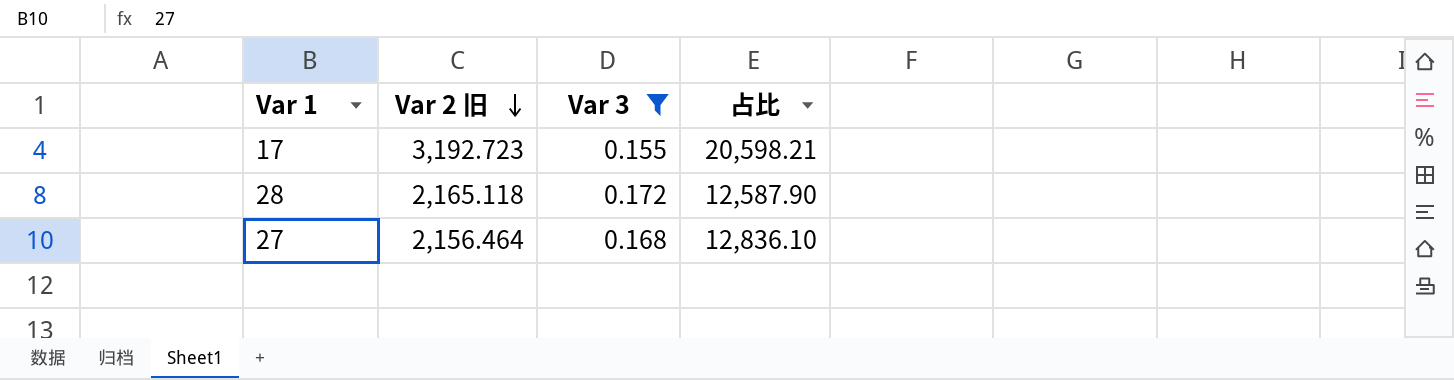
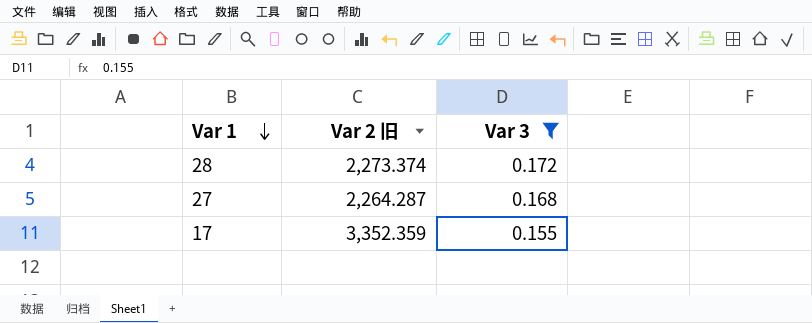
row order: Var 2 旧 descending -> Var 1 descending
column 占比 | formula: [Var 2 旧] / [Var 3] -> none
28 | Var 2 旧: 2,165.118 -> 2,273.374
27 | Var 2 旧: 2,156.464 -> 2,264.287
17 | Var 2 旧: 3,192.723 -> 3,352.359

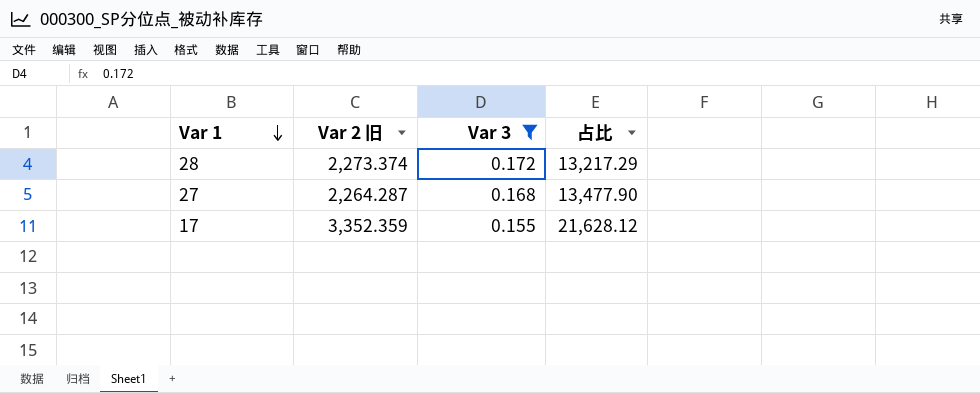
column 占比 | formula: none -> [Var 2 旧] / [Var 3]

